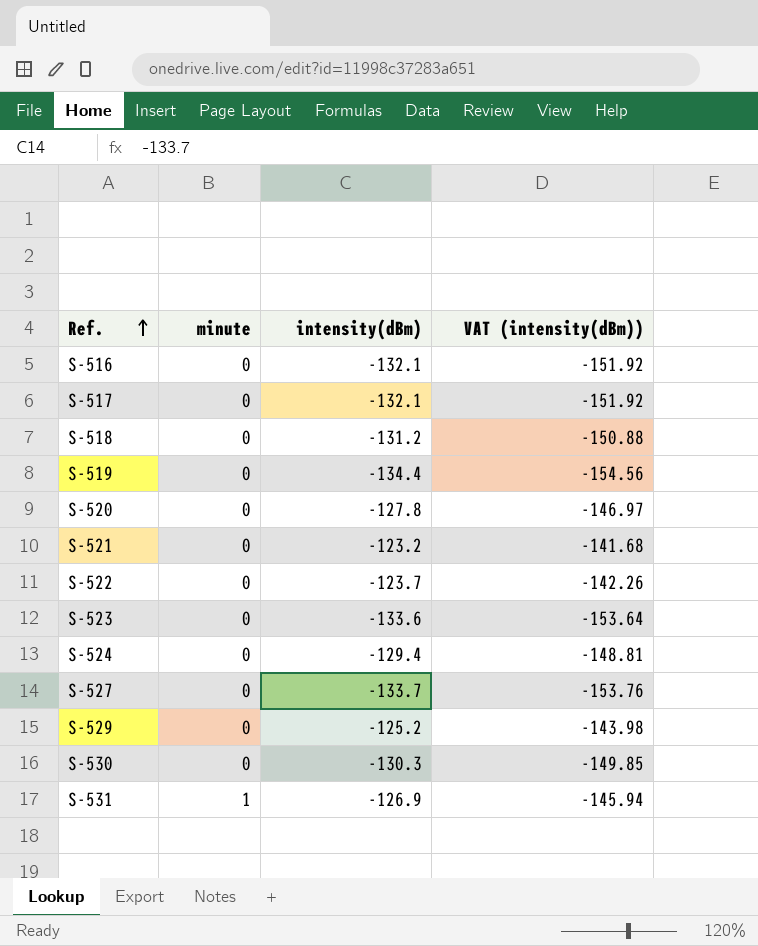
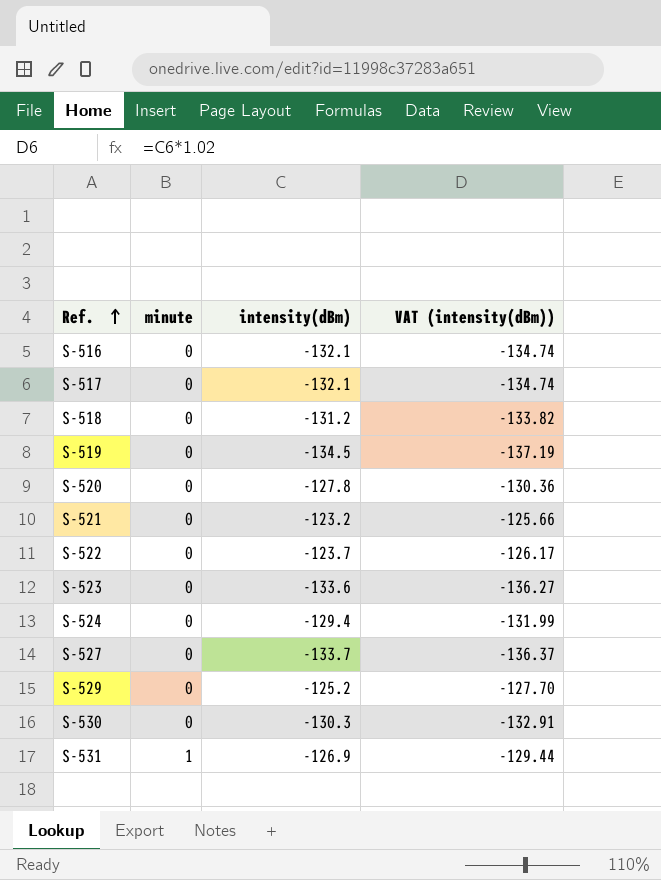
column VAT (intensity(dBm)) | formula: [intensity(dBm)] * 1.15 -> [intensity(dBm)] * 1.02
S-519 | intensity(dBm): -134.4 -> -134.5

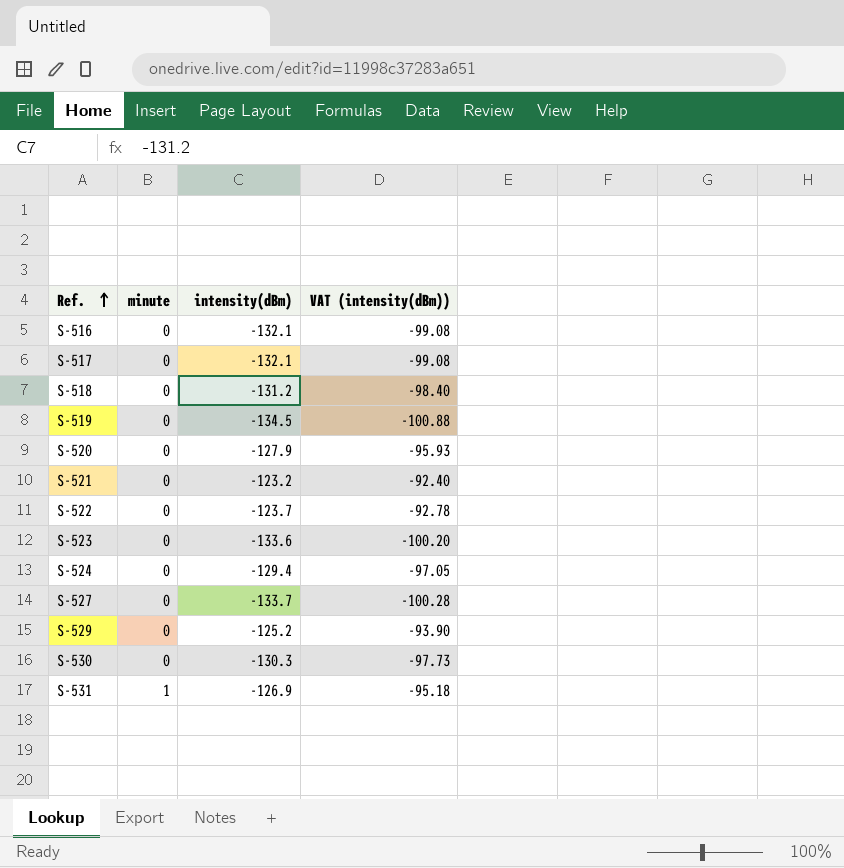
column VAT (intensity(dBm)) | formula: [intensity(dBm)] * 1.02 -> [intensity(dBm)] * 0.75
S-520 | intensity(dBm): -127.8 -> -127.9

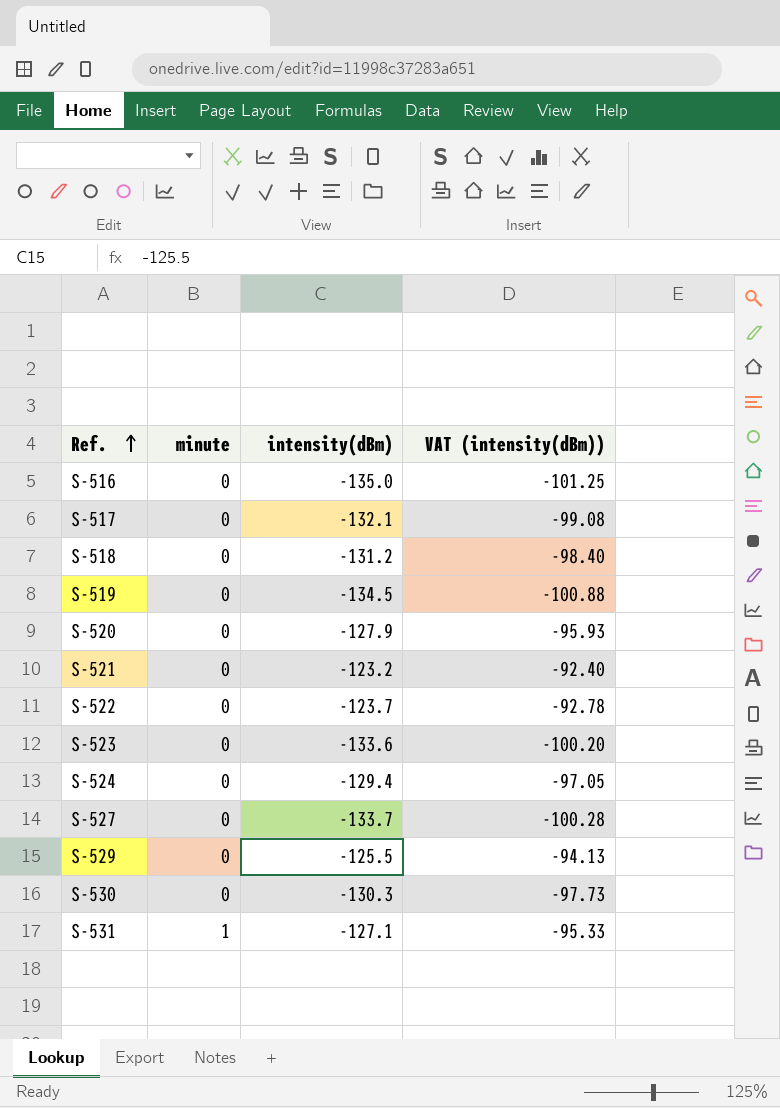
S-516 | intensity(dBm): -132.1 -> -135.0
S-516 | VAT (intensity(dBm)): -99.08 -> -101.25
S-529 | intensity(dBm): -125.2 -> -125.5
S-529 | VAT (intensity(dBm)): -93.90 -> -94.13
S-531 | intensity(dBm): -126.9 -> -127.1
S-531 | VAT (intensity(dBm)): -95.18 -> -95.33

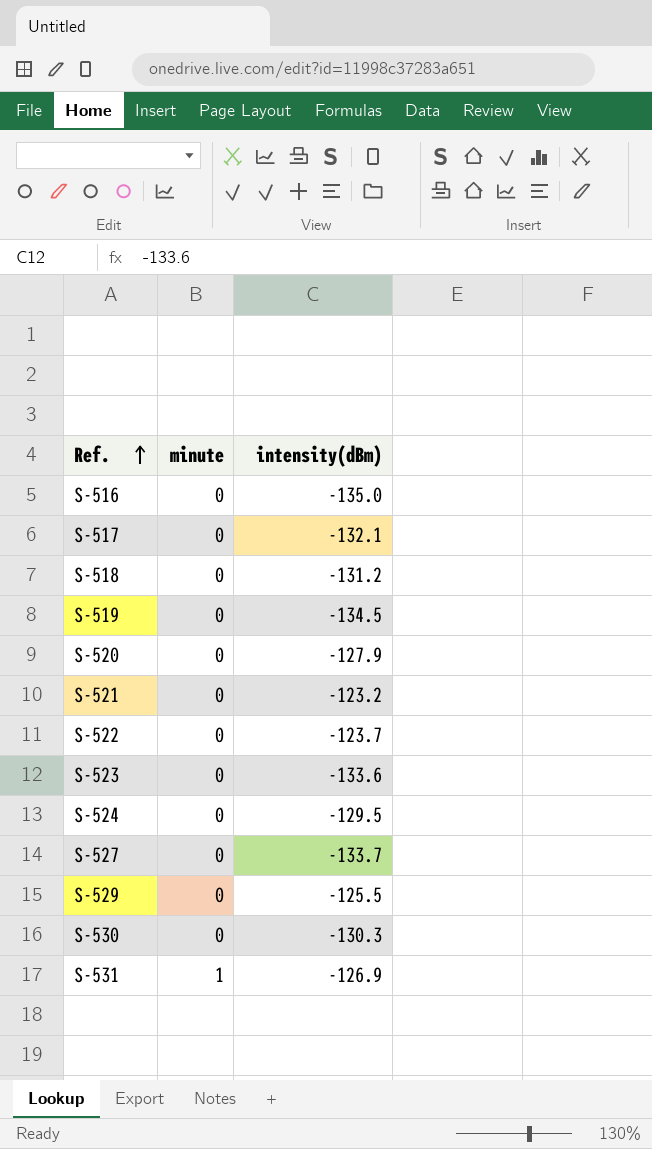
column VAT (intensity(dBm)) | formula: [intensity(dBm)] * 0.75 -> none
S-524 | intensity(dBm): -129.4 -> -129.5
S-531 | intensity(dBm): -127.1 -> -126.9

